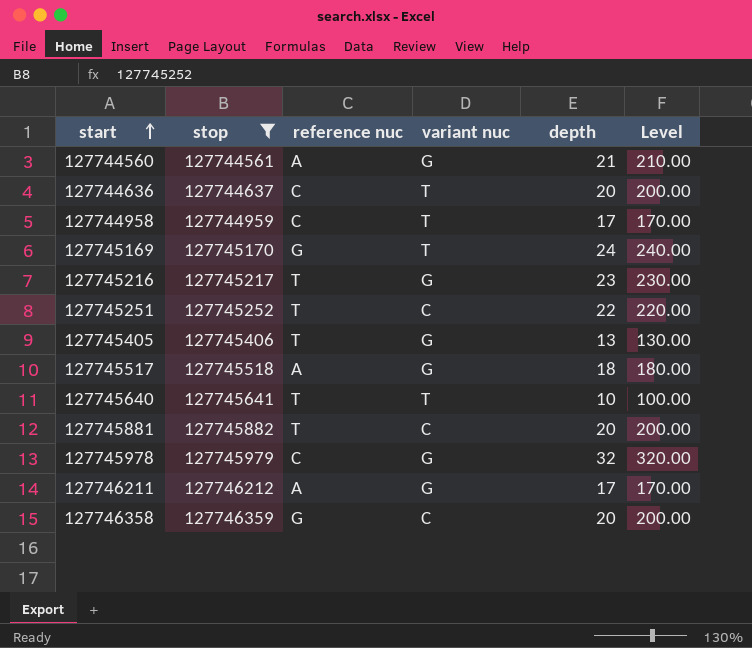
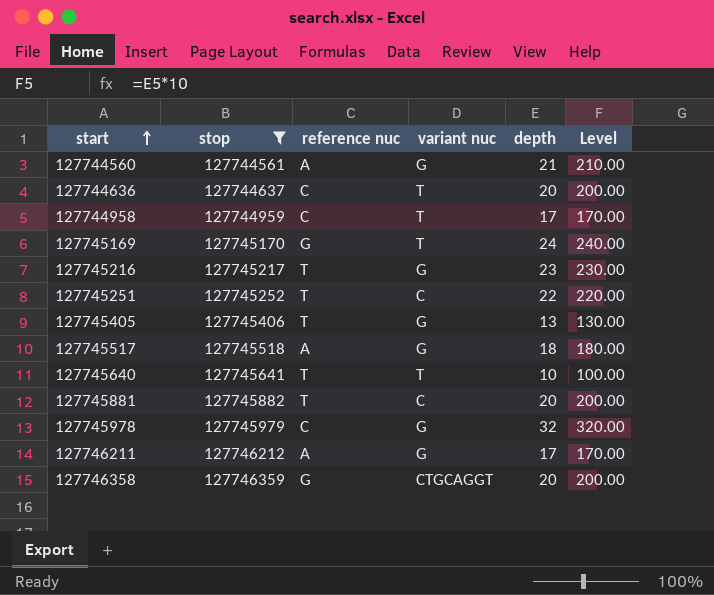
127746358 | variant nuc: C -> CTGCAGGT

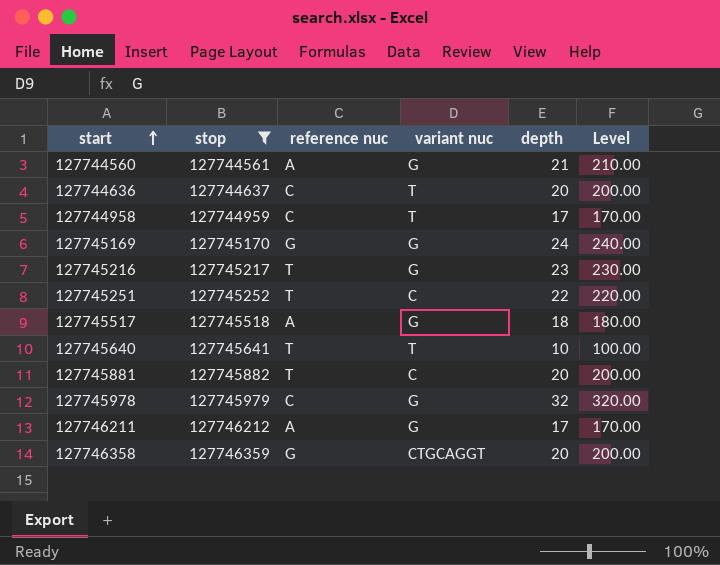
row 127745405: 127745406 | T | G | 13 | 130.00 -> none
127745169 | variant nuc: T -> G

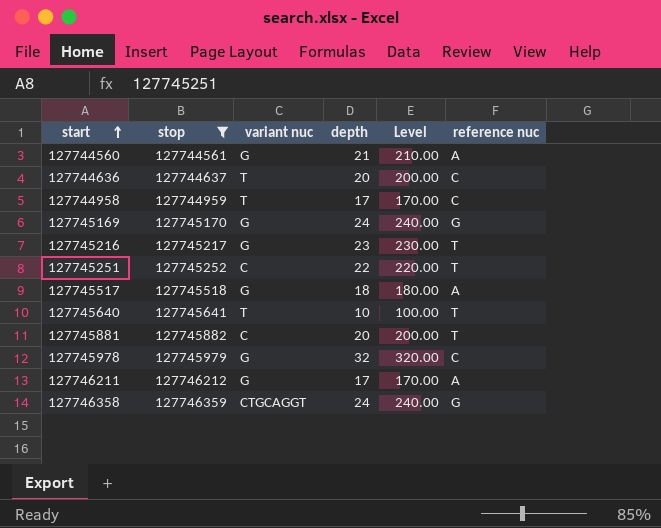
column reference nuc | position: 3 -> 6
127746358 | depth: 20 -> 24
127746358 | Level: 200.00 -> 240.00

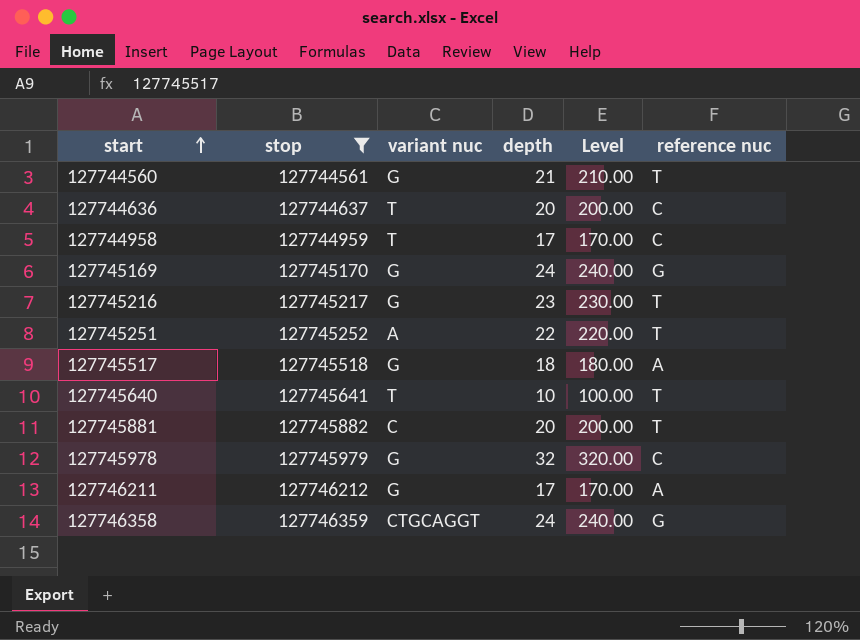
127744560 | reference nuc: A -> T
127745251 | variant nuc: C -> A

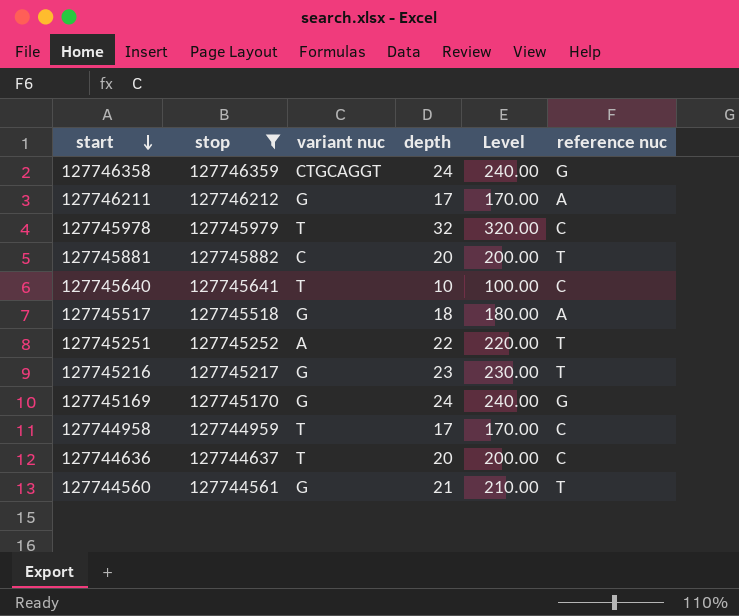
row order: start ascending -> start descending
127745978 | variant nuc: G -> T
127745640 | reference nuc: T -> C

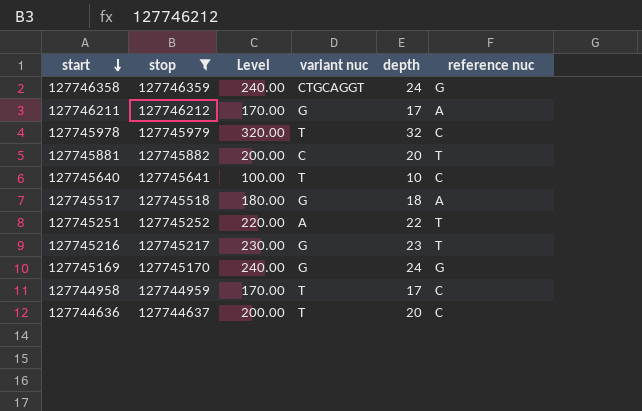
column Level | position: 5 -> 3
row 127744560: 127744561 | G | 21 | 210.00 | T -> none

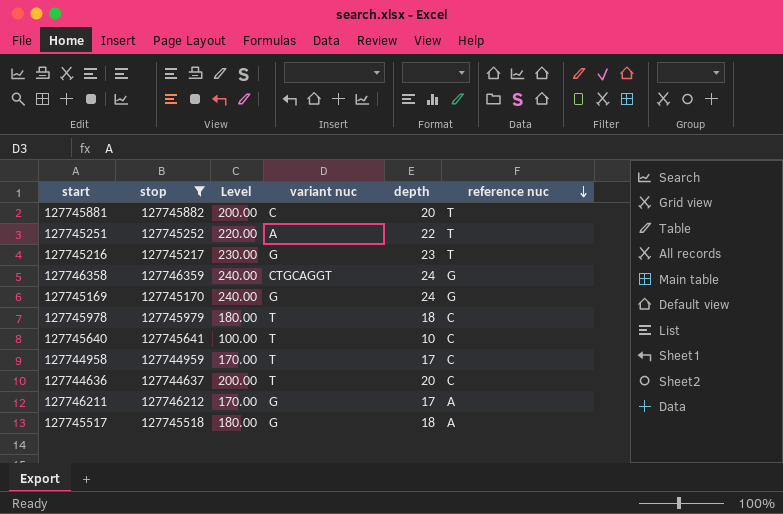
row order: start descending -> reference nuc descending
127745978 | Level: 320.00 -> 180.00
127745978 | depth: 32 -> 18

